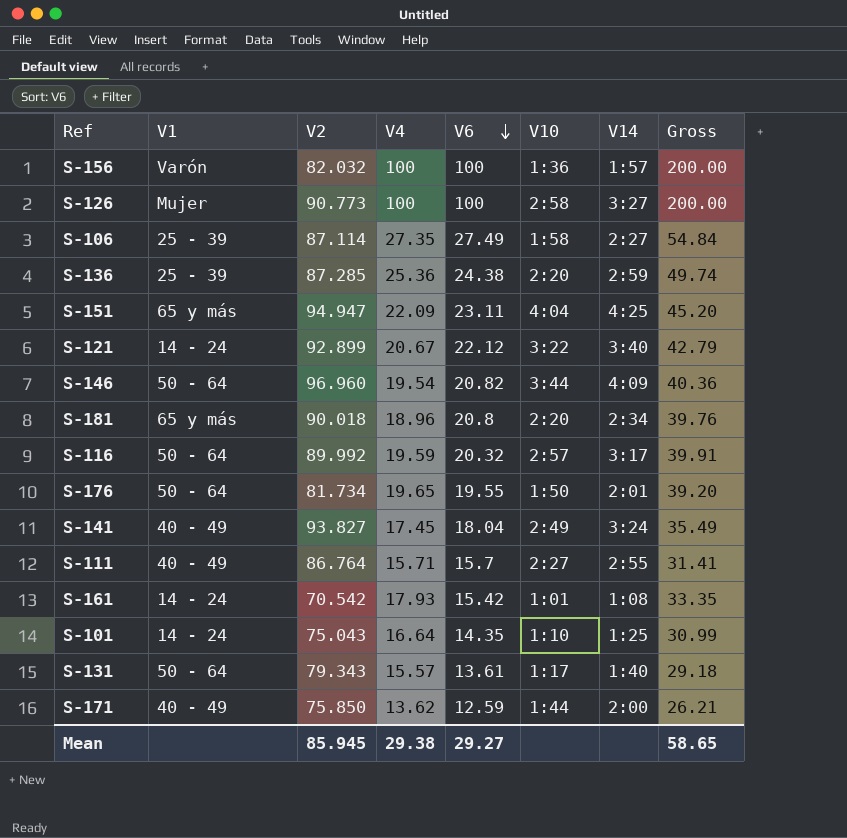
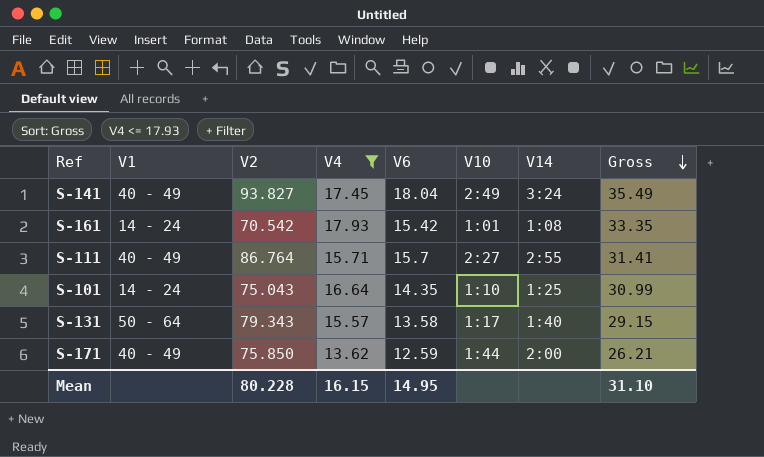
filter: none -> V4 <= 17.93
row order: V6 descending -> Gross descending
S-131 | V6: 13.61 -> 13.58
S-131 | Gross: 29.18 -> 29.15
Mean | V2: 85.945 -> 80.228
Mean | V4: 29.38 -> 16.15
Mean | V6: 29.27 -> 14.95
Mean | Gross: 58.65 -> 31.10

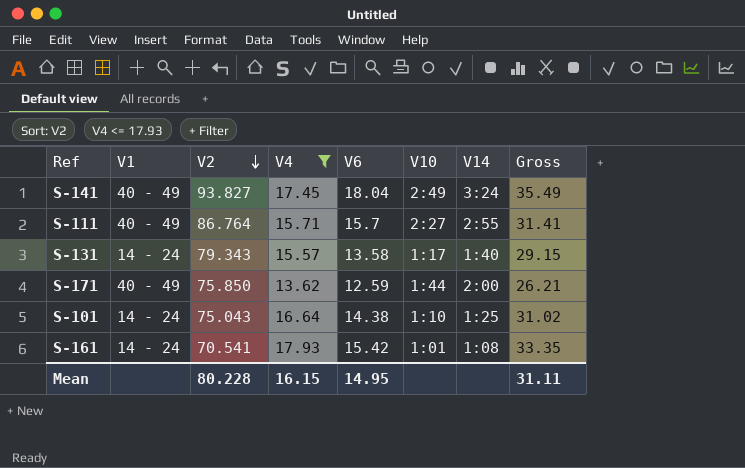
row order: Gross descending -> V2 descending
S-131 | V1: 50 - 64 -> 14 - 24
S-101 | V6: 14.35 -> 14.38
S-101 | Gross: 30.99 -> 31.02
S-161 | V2: 70.542 -> 70.541
Mean | Gross: 31.10 -> 31.11

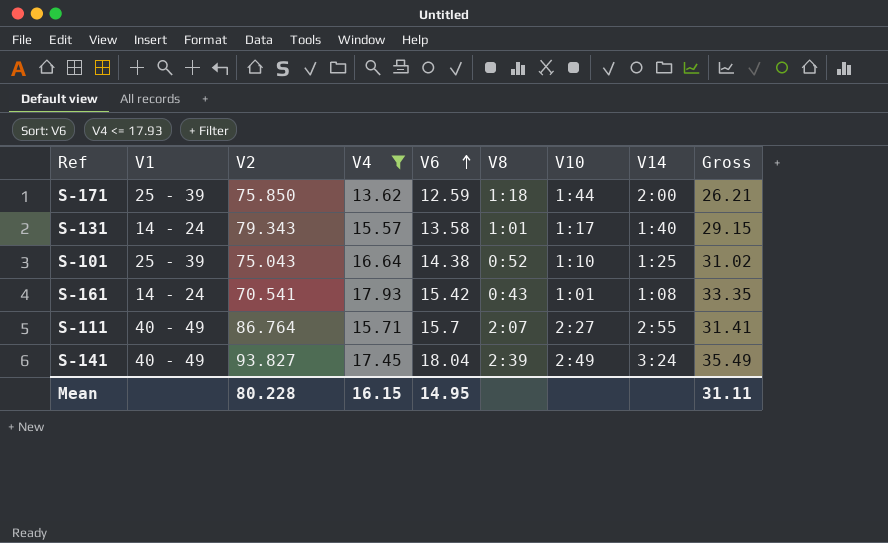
row order: V2 descending -> V6 ascending
column V8 | position: none -> 6
S-171 | V1: 40 - 49 -> 25 - 39
S-101 | V1: 14 - 24 -> 25 - 39

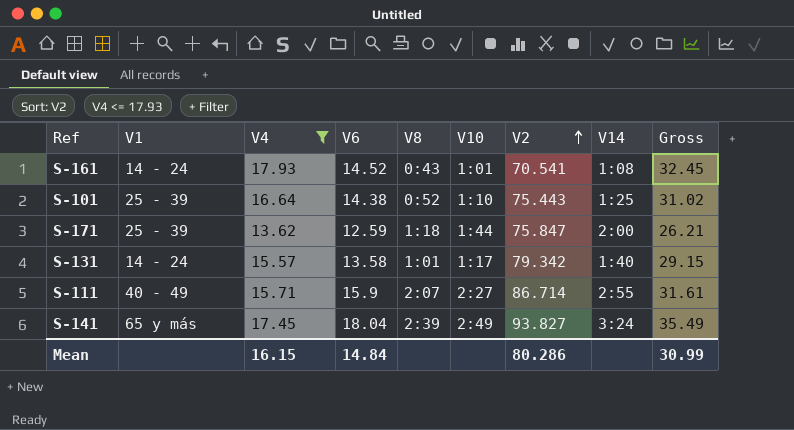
row order: V6 ascending -> V2 ascending
column V2 | position: 3 -> 7
S-161 | V6: 15.42 -> 14.52
S-161 | Gross: 33.35 -> 32.45
S-101 | V2: 75.043 -> 75.443
S-171 | V2: 75.850 -> 75.847
S-131 | V2: 79.343 -> 79.342
S-111 | V6: 15.7 -> 15.9
S-111 | V2: 86.764 -> 86.714
S-111 | Gross: 31.41 -> 31.61
S-141 | V1: 40 - 49 -> 65 y más
Mean | V6: 14.95 -> 14.84
Mean | V2: 80.228 -> 80.286
Mean | Gross: 31.11 -> 30.99

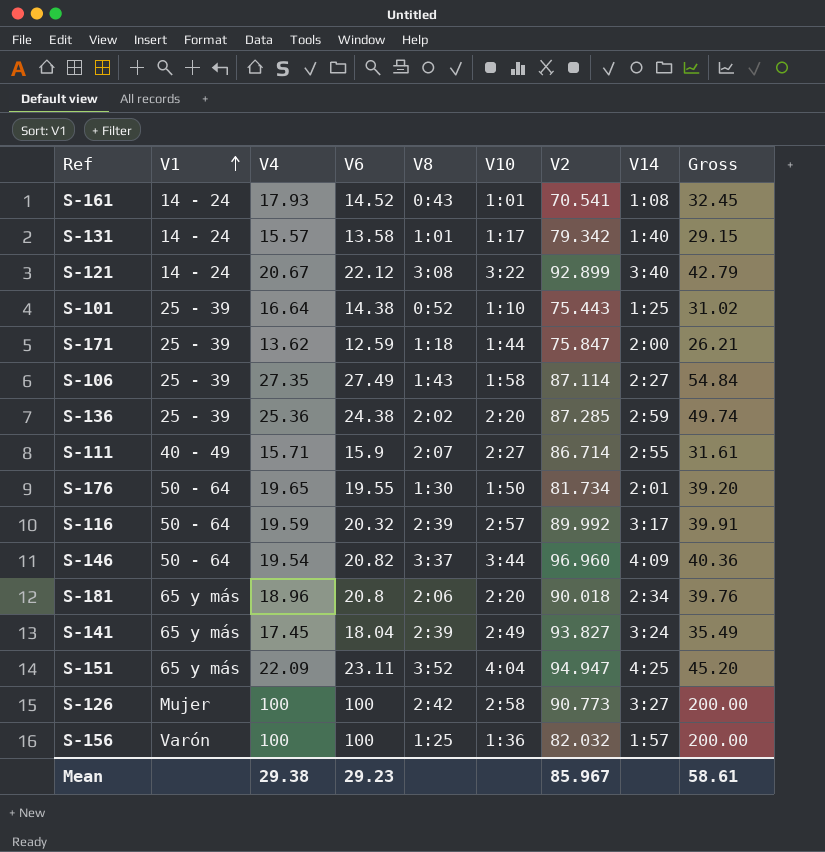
filter: V4 <= 17.93 -> none
row order: V2 ascending -> V1 ascending
Mean | V4: 16.15 -> 29.38
Mean | V6: 14.84 -> 29.23
Mean | V2: 80.286 -> 85.967
Mean | Gross: 30.99 -> 58.61

